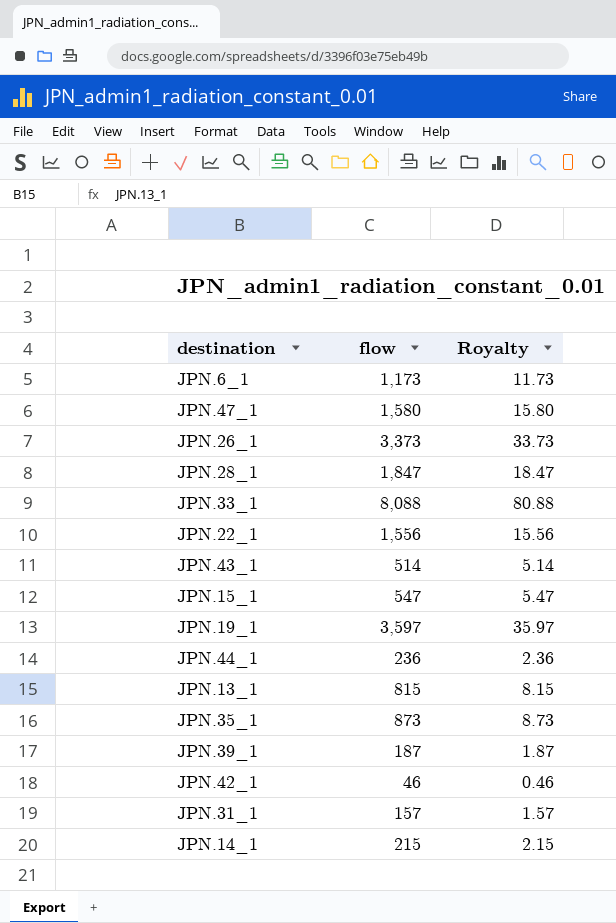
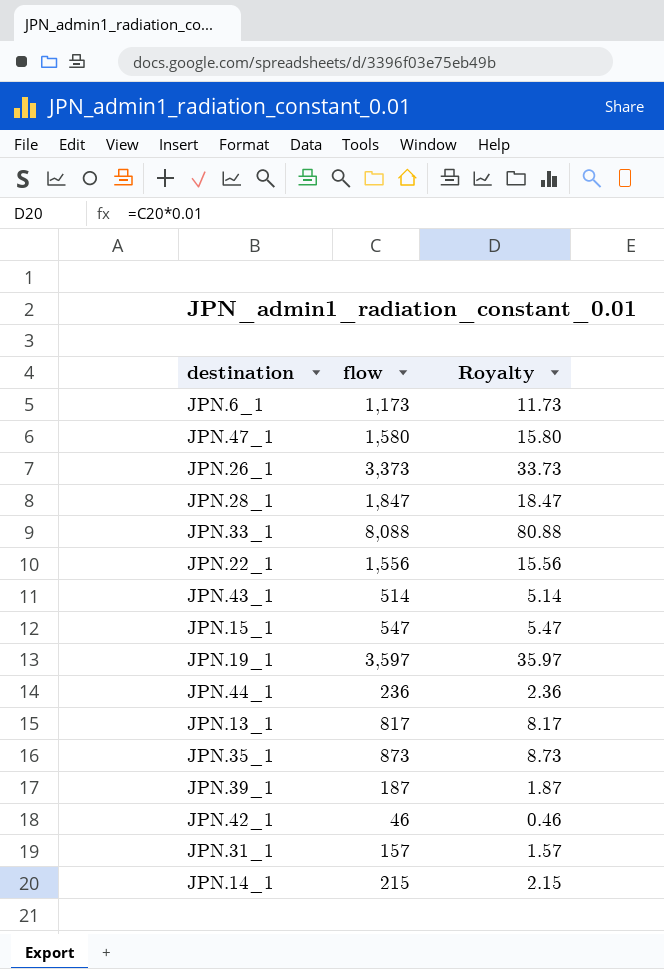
JPN.13_1 | flow: 815 -> 817
JPN.13_1 | Royalty: 8.15 -> 8.17

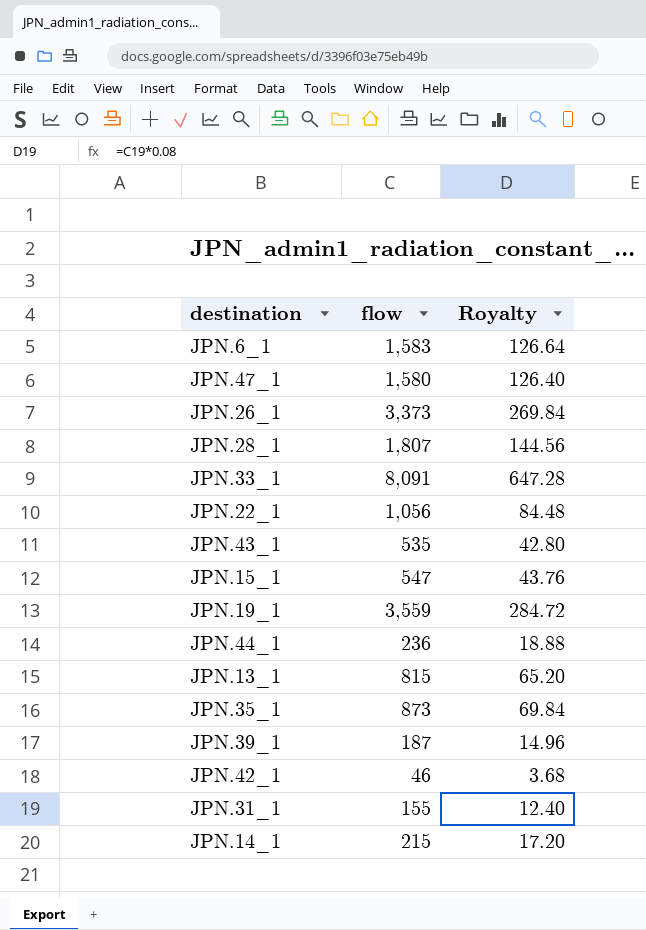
column Royalty | formula: [flow] * 0.01 -> [flow] * 0.08
JPN.6_1 | flow: 1,173 -> 1,583
JPN.28_1 | flow: 1,847 -> 1,807
JPN.33_1 | flow: 8,088 -> 8,091
JPN.22_1 | flow: 1,556 -> 1,056
JPN.43_1 | flow: 514 -> 535
JPN.19_1 | flow: 3,597 -> 3,559
JPN.13_1 | flow: 817 -> 815
JPN.31_1 | flow: 157 -> 155

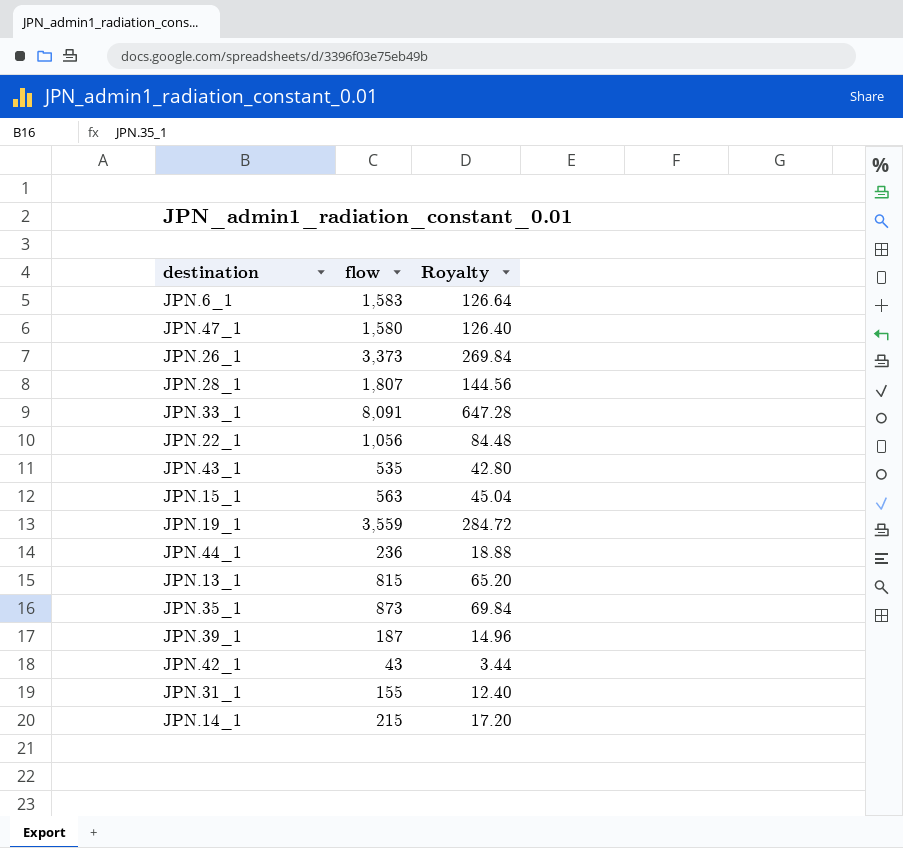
JPN.15_1 | flow: 547 -> 563
JPN.15_1 | Royalty: 43.76 -> 45.04
JPN.42_1 | flow: 46 -> 43
JPN.42_1 | Royalty: 3.68 -> 3.44

